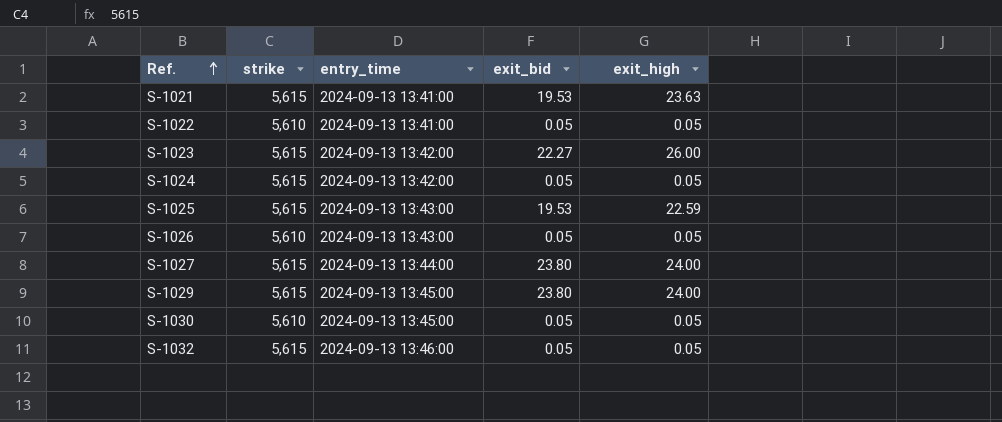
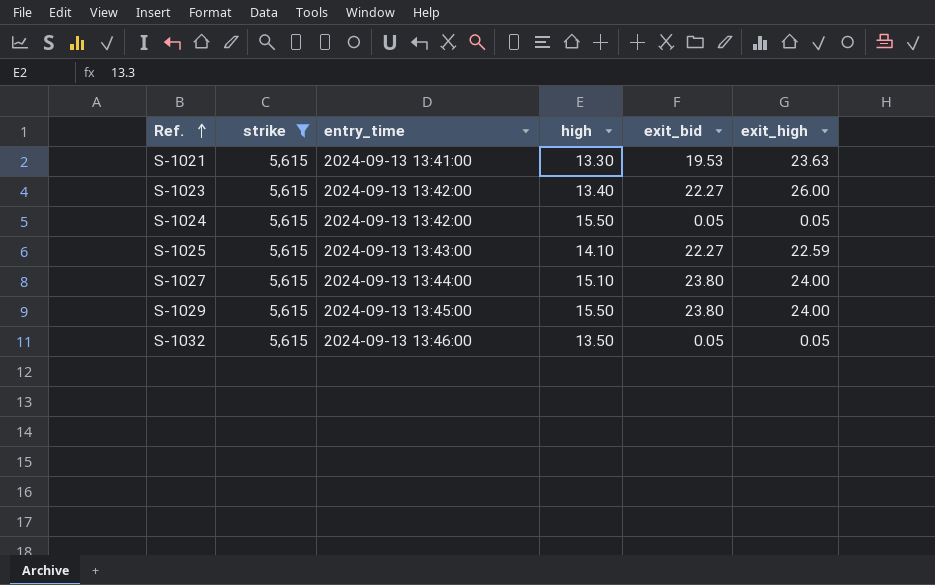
filter: none -> strike = 5,615
column high | position: none -> 4
S-1025 | exit_bid: 19.53 -> 22.27

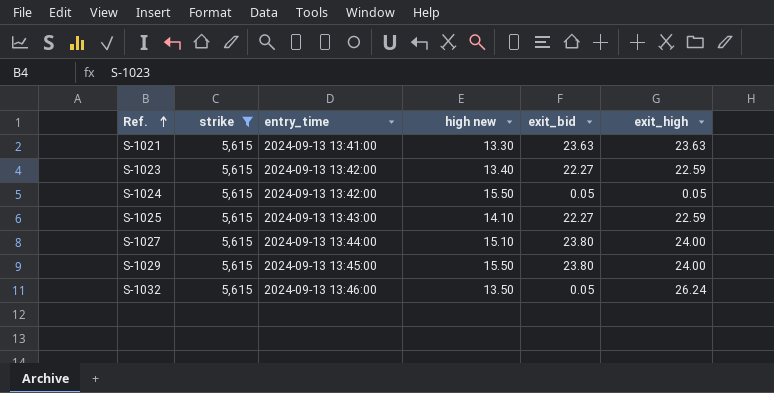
column name: high -> high new
S-1021 | exit_bid: 19.53 -> 23.63
S-1023 | exit_high: 26.00 -> 22.59
S-1032 | exit_high: 0.05 -> 26.24

